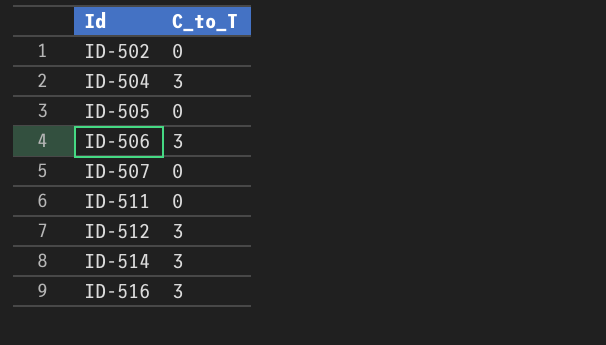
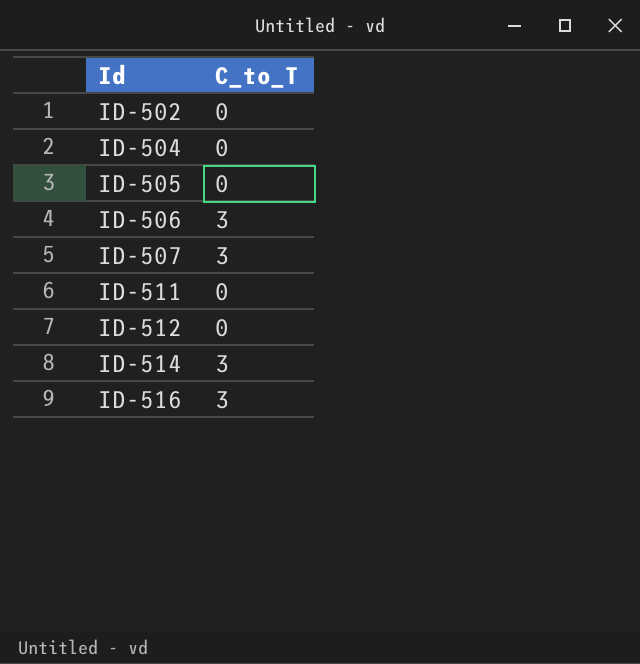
ID-504 | C_to_T: 3 -> 0
ID-507 | C_to_T: 0 -> 3
ID-512 | C_to_T: 3 -> 0

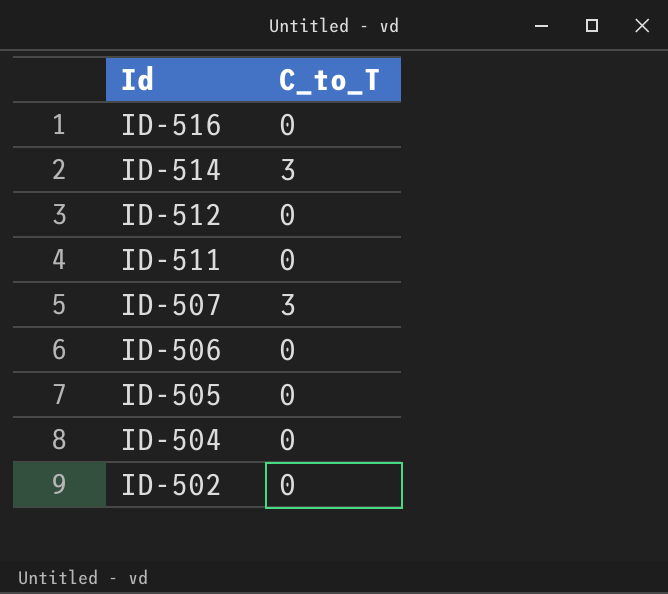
row order: Id ascending -> Id descending
ID-516 | C_to_T: 3 -> 0
ID-506 | C_to_T: 3 -> 0

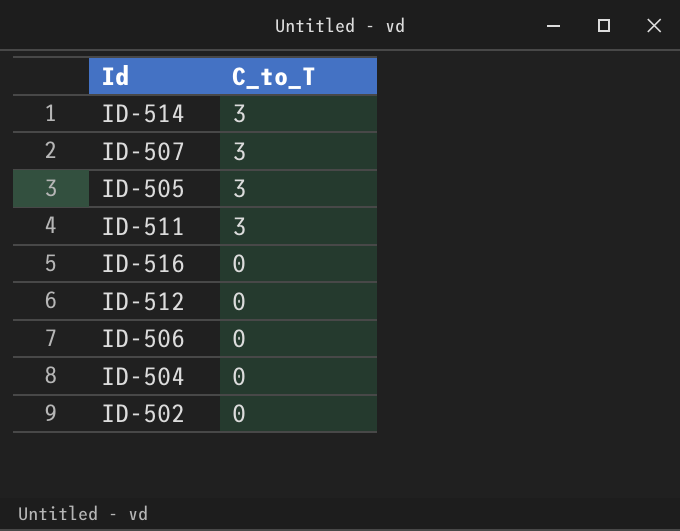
row order: Id descending -> C_to_T descending
ID-505 | C_to_T: 0 -> 3
ID-511 | C_to_T: 0 -> 3

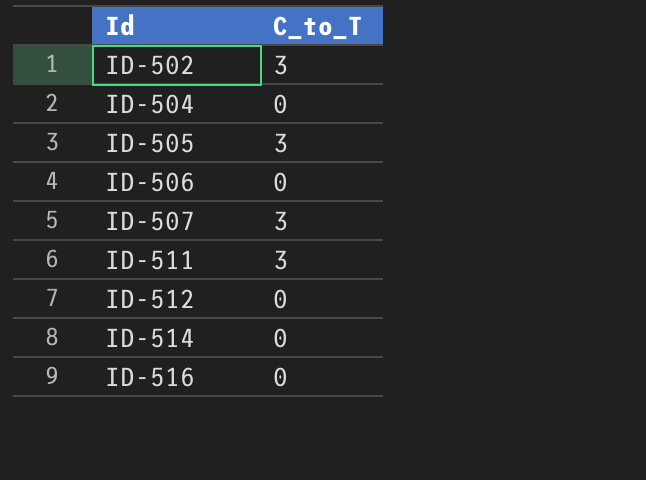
row order: C_to_T descending -> Id ascending
ID-502 | C_to_T: 0 -> 3
ID-514 | C_to_T: 3 -> 0

